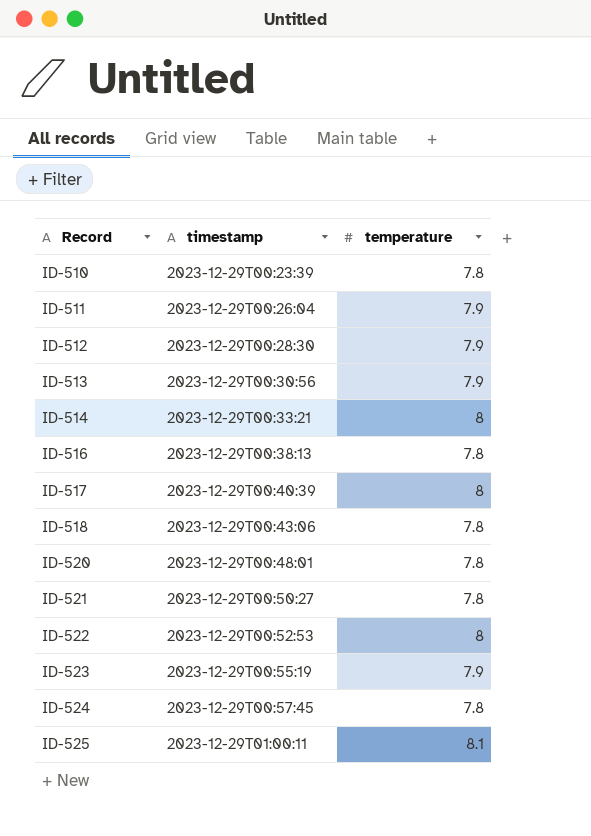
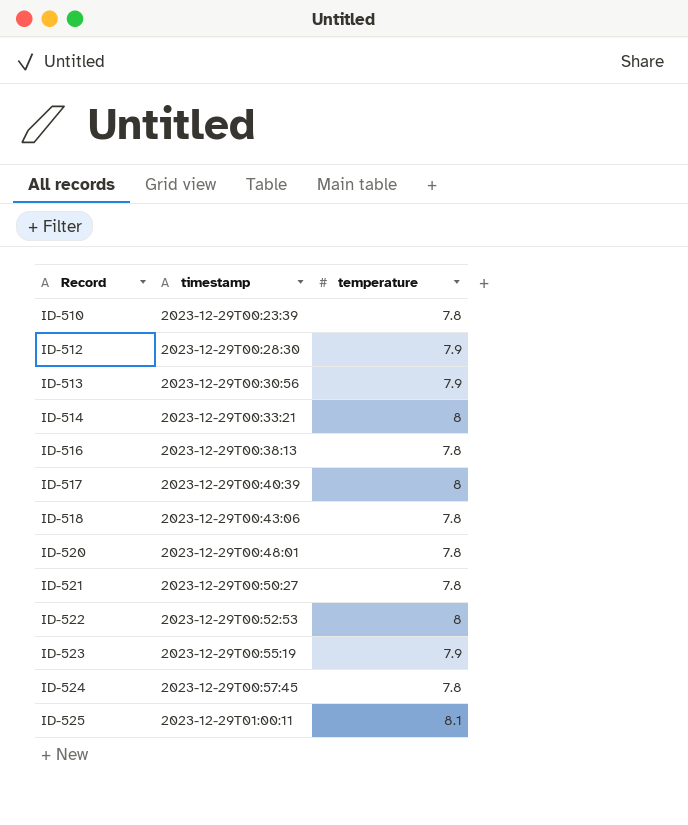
row ID-511: 2023-12-29T00:26:04 | 7.9 -> none

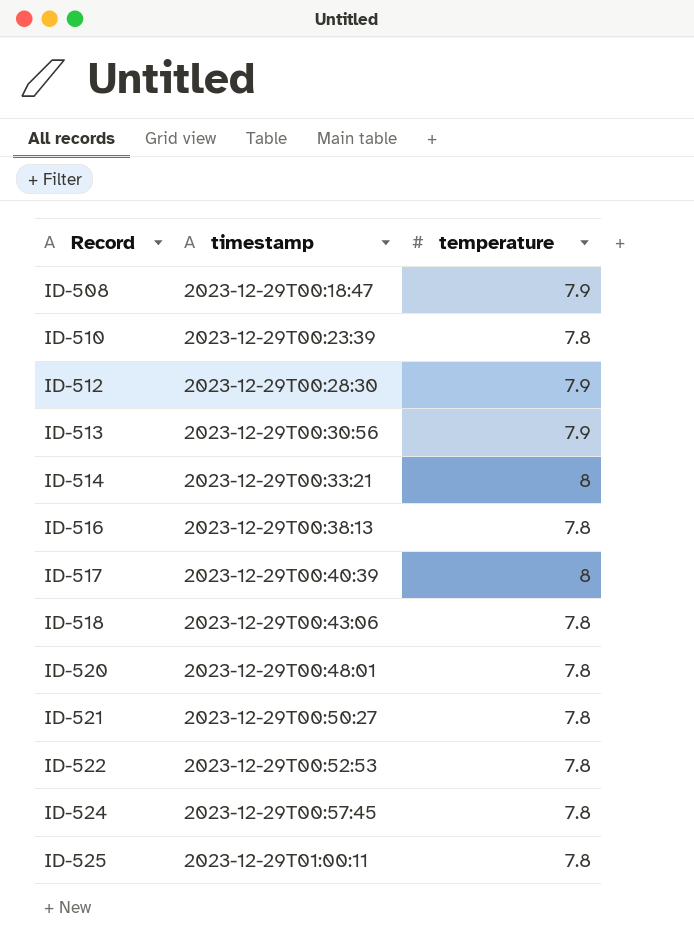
row ID-523: 2023-12-29T00:55:19 | 7.9 -> none
row ID-508: none -> 2023-12-29T00:18:47 | 7.9
ID-522 | temperature: 8 -> 7.8
ID-525 | temperature: 8.1 -> 7.8

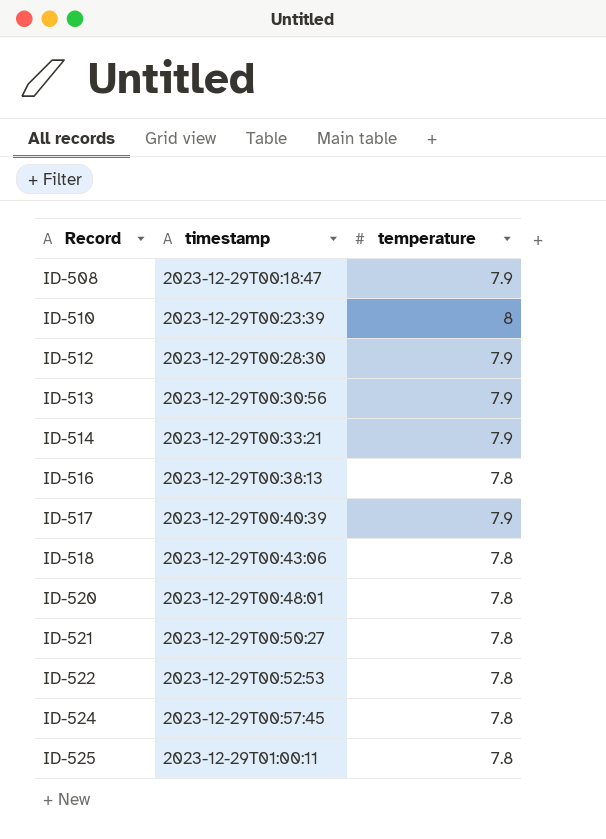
ID-510 | temperature: 7.8 -> 8
ID-514 | temperature: 8 -> 7.9
ID-517 | temperature: 8 -> 7.9

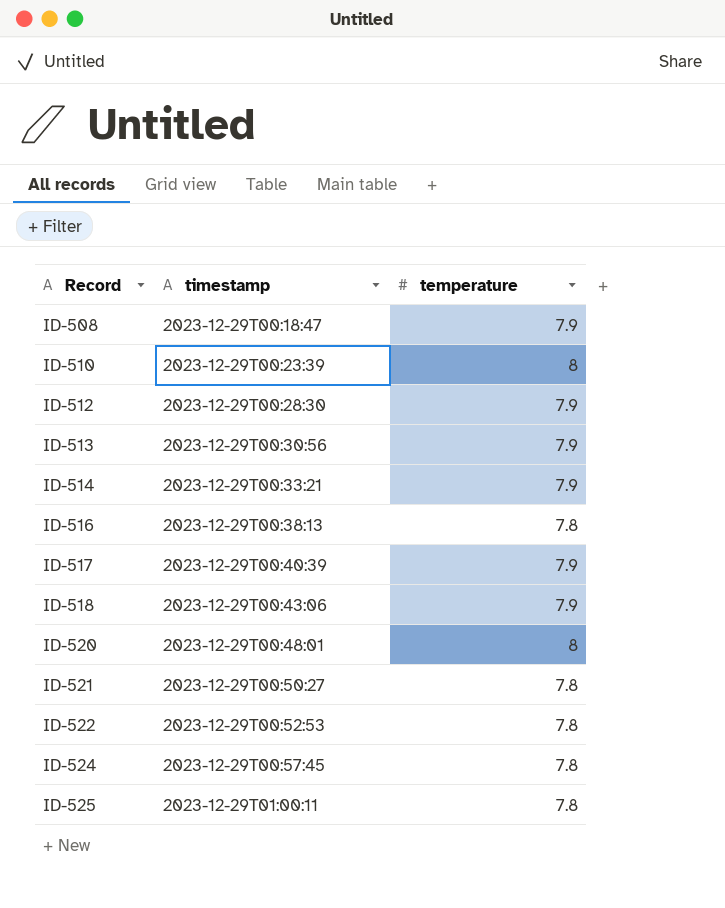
ID-518 | temperature: 7.8 -> 7.9
ID-520 | temperature: 7.8 -> 8

